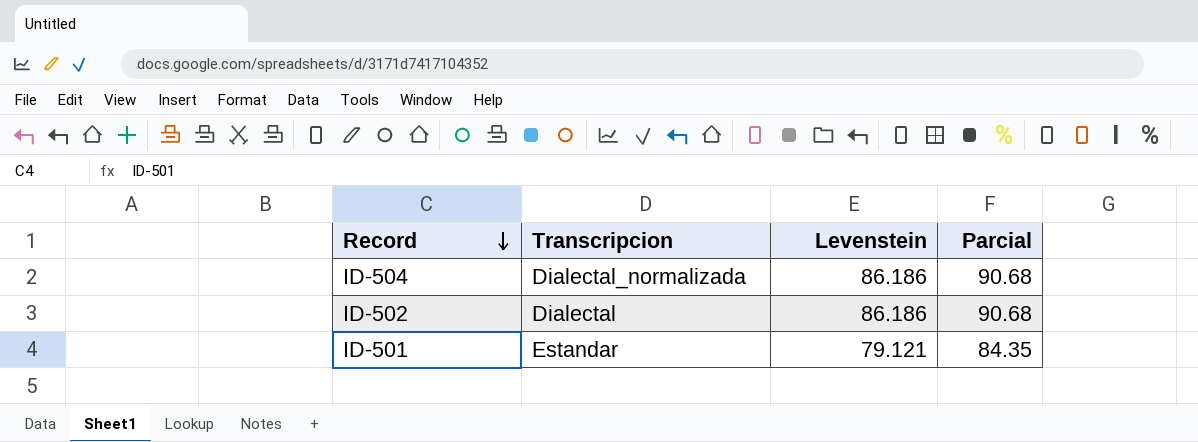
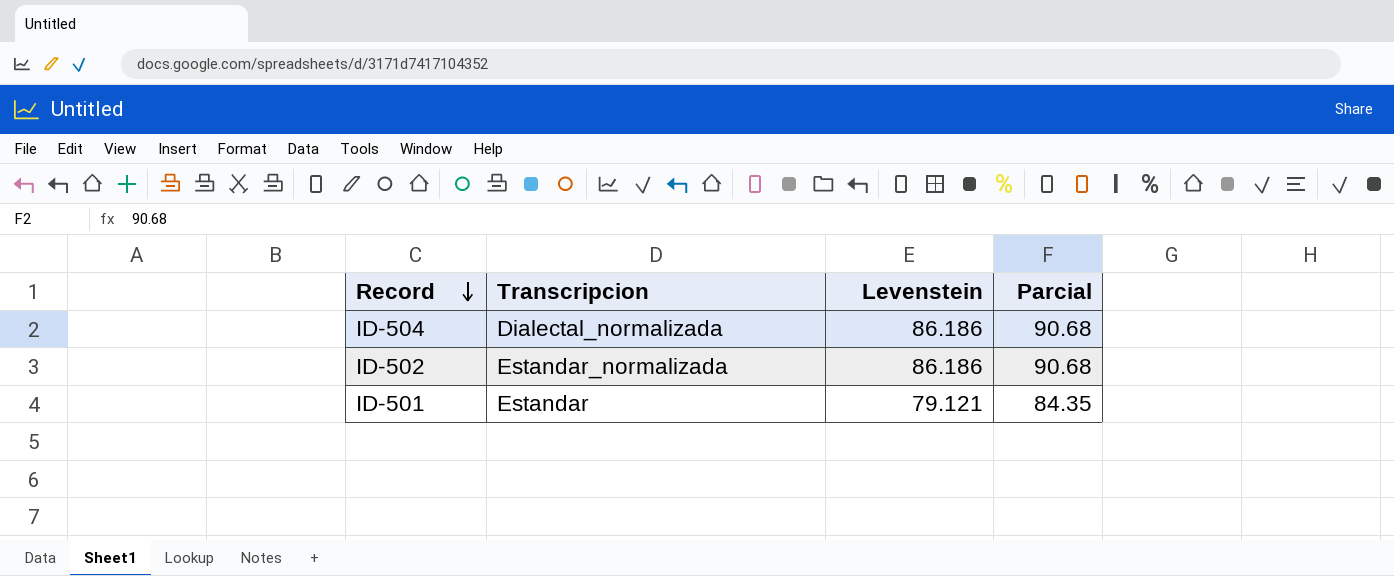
ID-502 | Transcripcion: Dialectal -> Estandar_normalizada

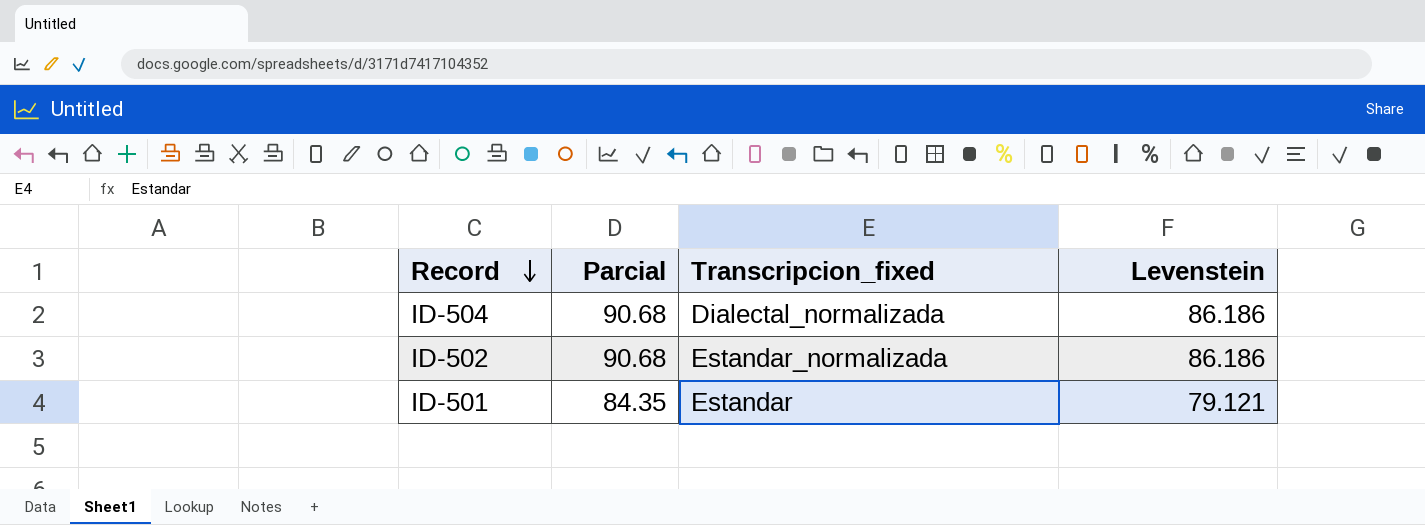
column Parcial | position: 4 -> 2
column name: Transcripcion -> Transcripcion_fixed

